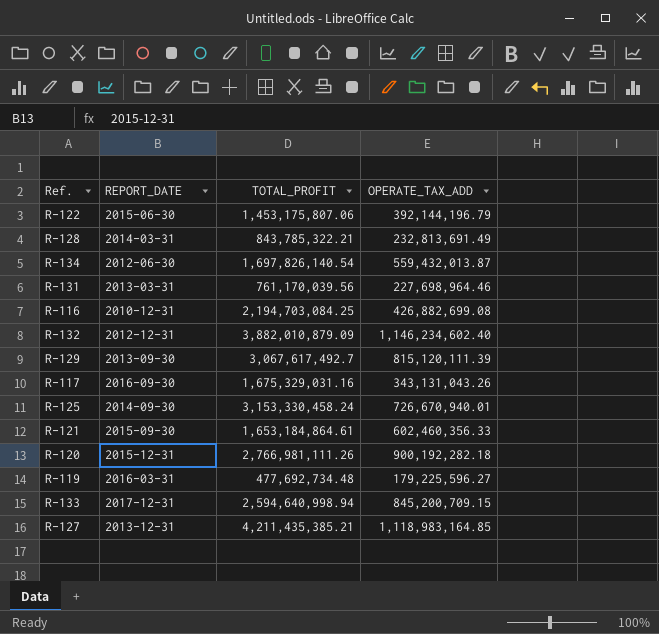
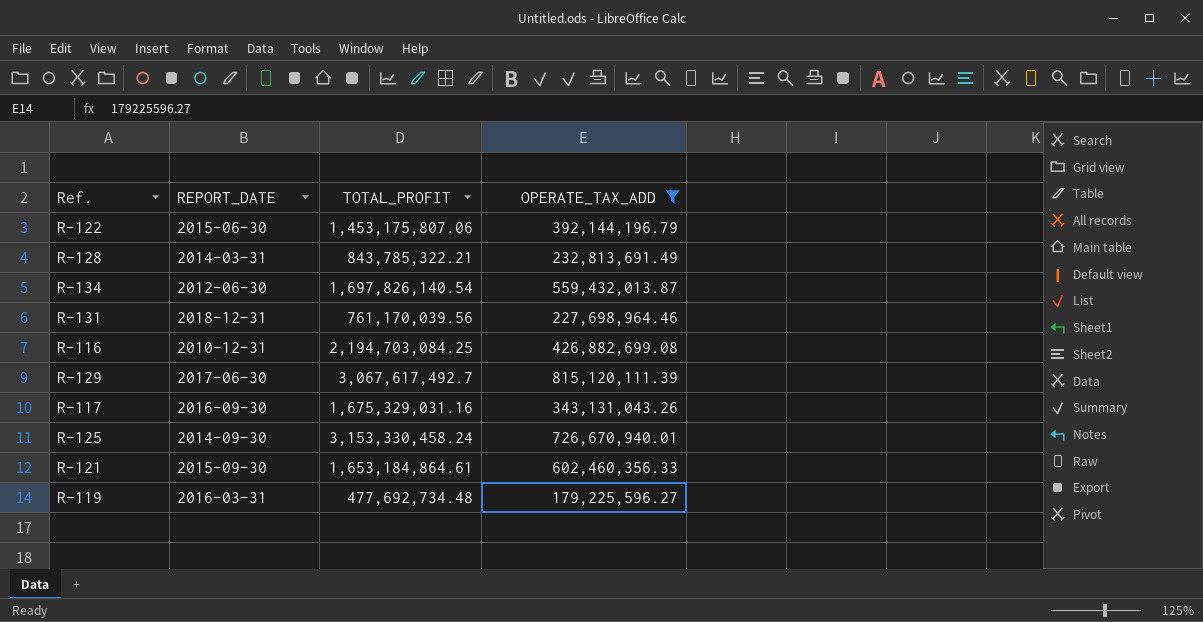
filter: none -> OPERATE_TAX_ADD <= 815,120,111.39
R-131 | REPORT_DATE: 2013-03-31 -> 2018-12-31
R-129 | REPORT_DATE: 2013-09-30 -> 2017-06-30

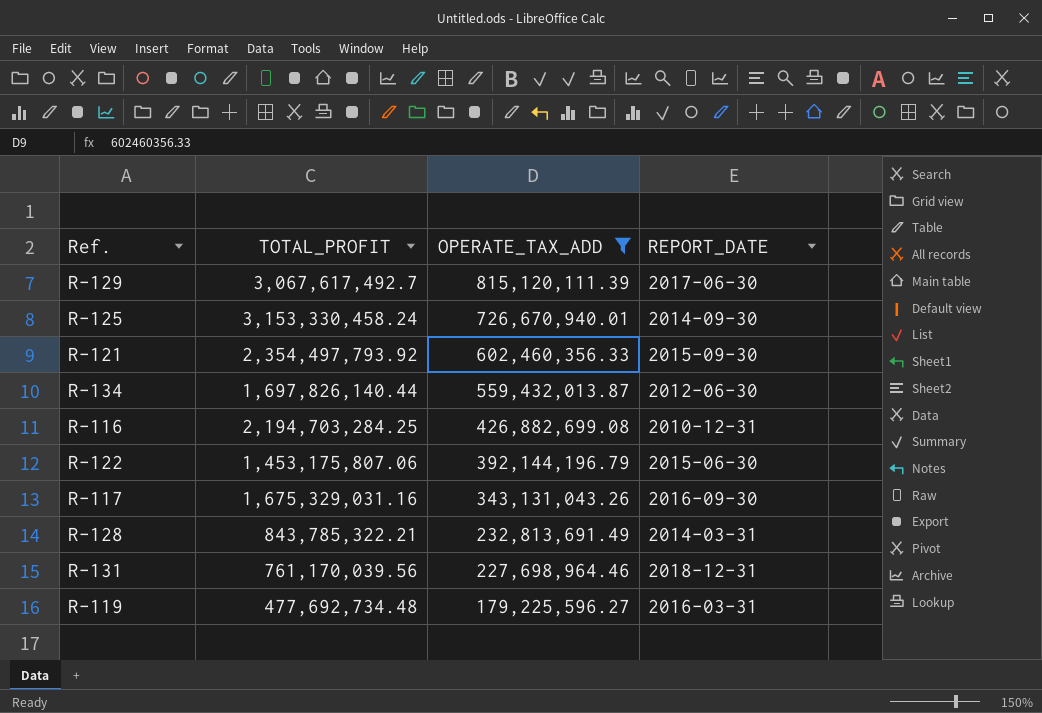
row order: none -> OPERATE_TAX_ADD descending
column REPORT_DATE | position: 2 -> 4
R-121 | TOTAL_PROFIT: 1,653,184,864.61 -> 2,354,497,793.92
R-134 | TOTAL_PROFIT: 1,697,826,140.54 -> 1,697,826,140.44
R-116 | TOTAL_PROFIT: 2,194,703,084.25 -> 2,194,703,284.25

